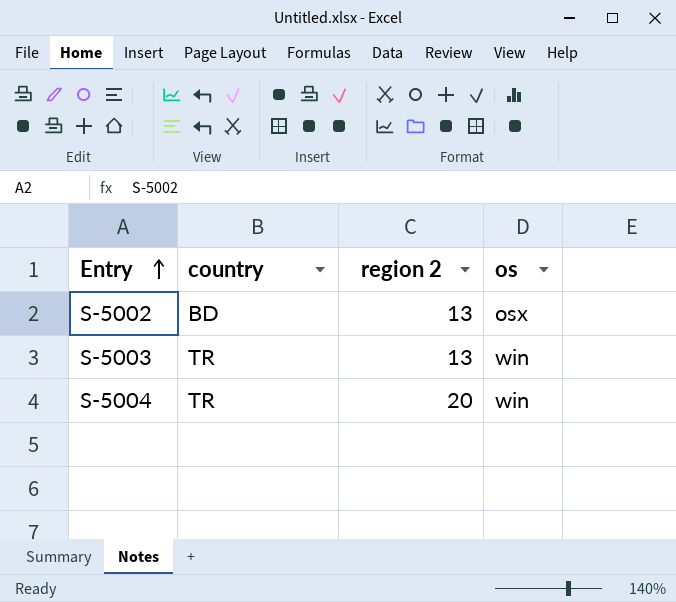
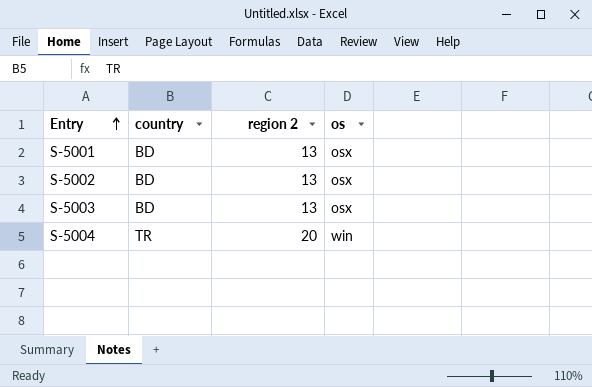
row S-5001: none -> BD | 13 | osx
S-5003 | country: TR -> BD
S-5003 | os: win -> osx

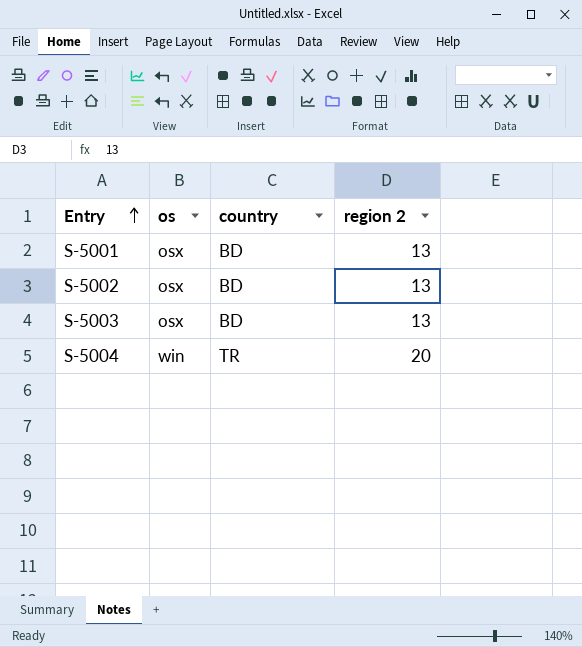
column os | position: 4 -> 2

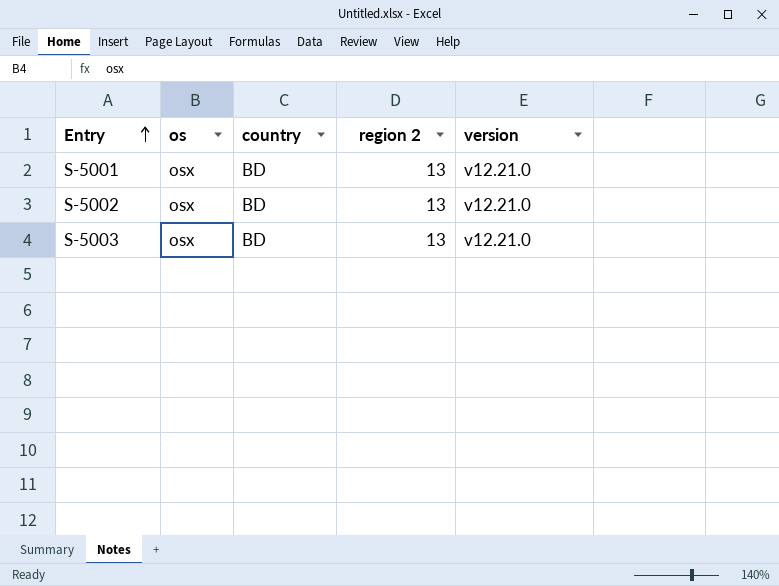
column version | position: none -> 5
row S-5004: win | TR | 20 -> none

